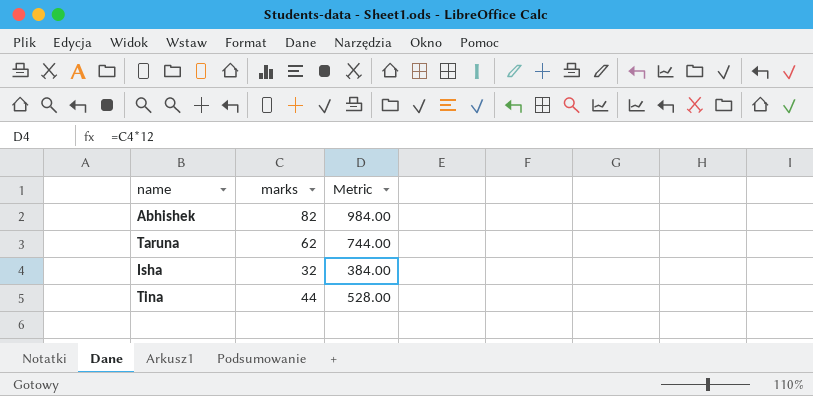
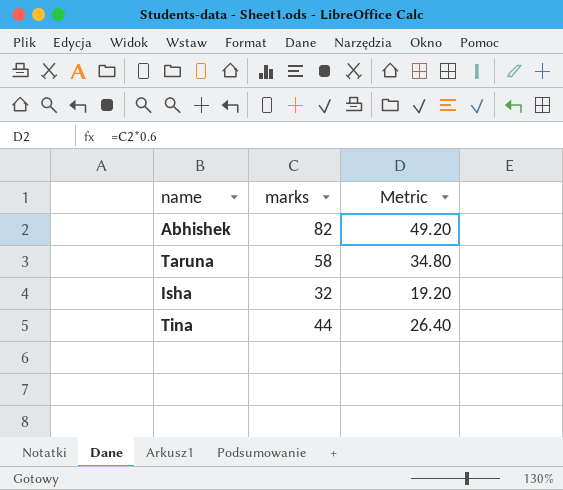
column Metric | formula: [marks] * 12 -> [marks] * 0.6
Taruna | marks: 62 -> 58

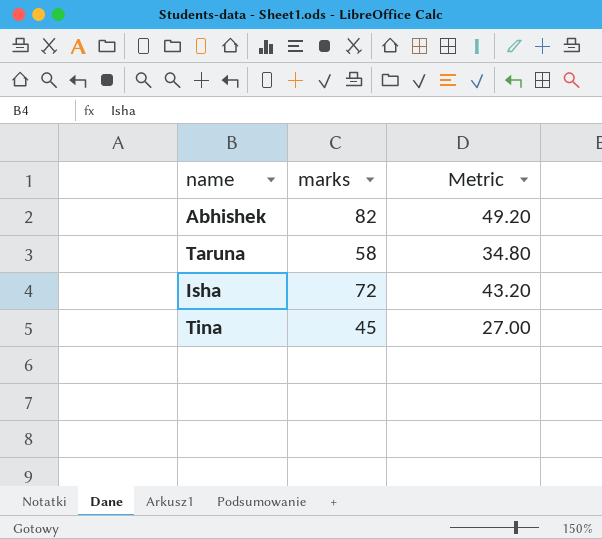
Isha | marks: 32 -> 72
Isha | Metric: 19.20 -> 43.20
Tina | marks: 44 -> 45
Tina | Metric: 26.40 -> 27.00

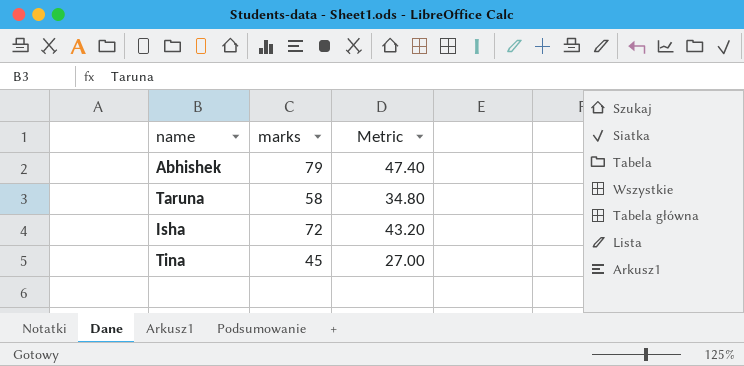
Abhishek | marks: 82 -> 79
Abhishek | Metric: 49.20 -> 47.40

